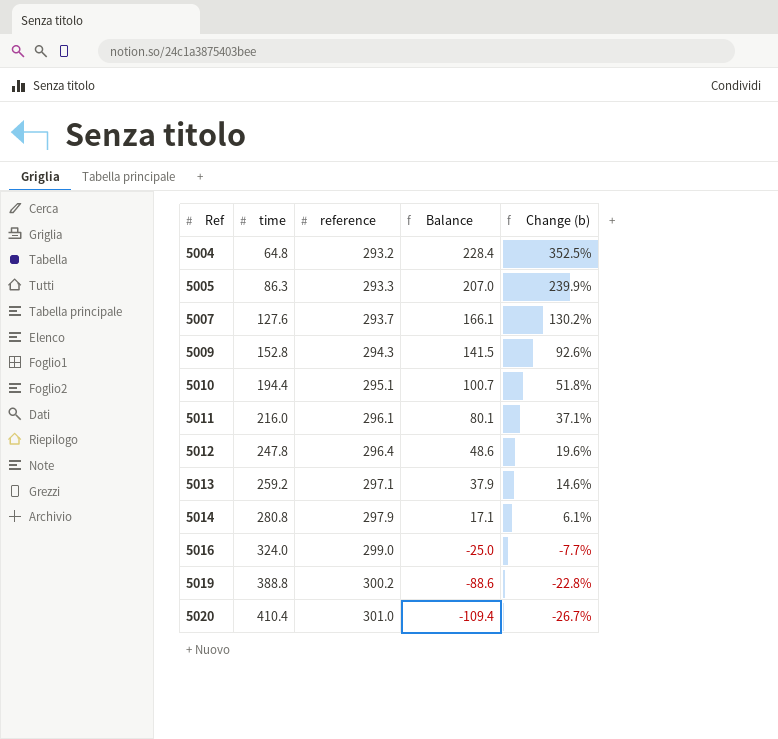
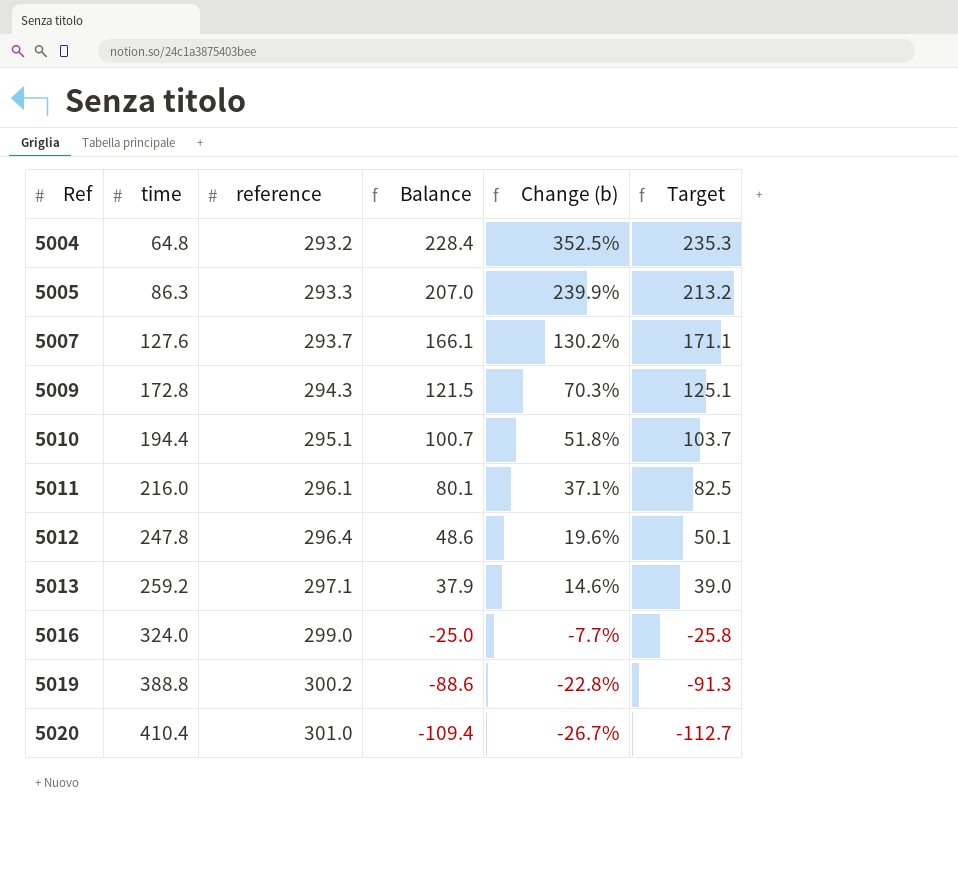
column Target | formula: none -> [Balance] * 1.03
row 5014: 280.8 | 297.9 | 17.1 | 6.1% -> none
5009 | time: 152.8 -> 172.8
5009 | Balance: 141.5 -> 121.5
5009 | Change (b): 92.6% -> 70.3%

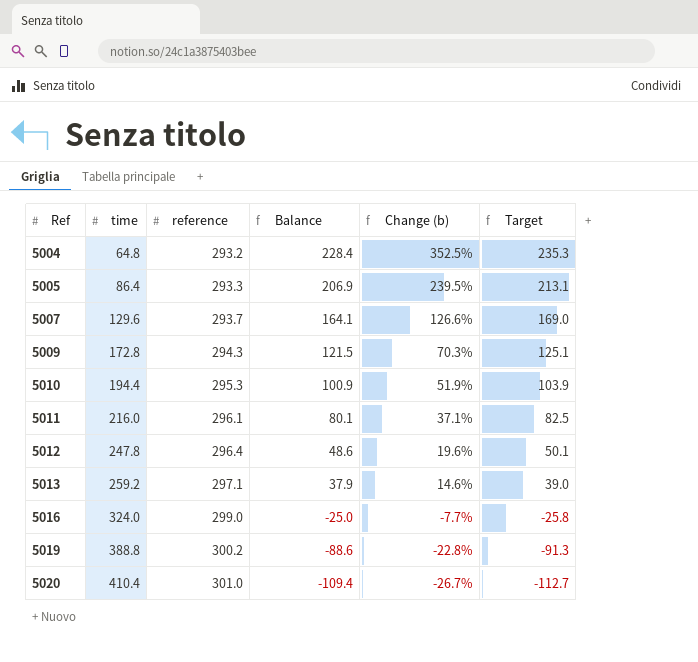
5005 | time: 86.3 -> 86.4
5005 | Balance: 207.0 -> 206.9
5005 | Change (b): 239.9% -> 239.5%
5005 | Target: 213.2 -> 213.1
5007 | time: 127.6 -> 129.6
5007 | Balance: 166.1 -> 164.1
5007 | Change (b): 130.2% -> 126.6%
5007 | Target: 171.1 -> 169.0
5010 | reference: 295.1 -> 295.3
5010 | Balance: 100.7 -> 100.9
5010 | Change (b): 51.8% -> 51.9%
5010 | Target: 103.7 -> 103.9

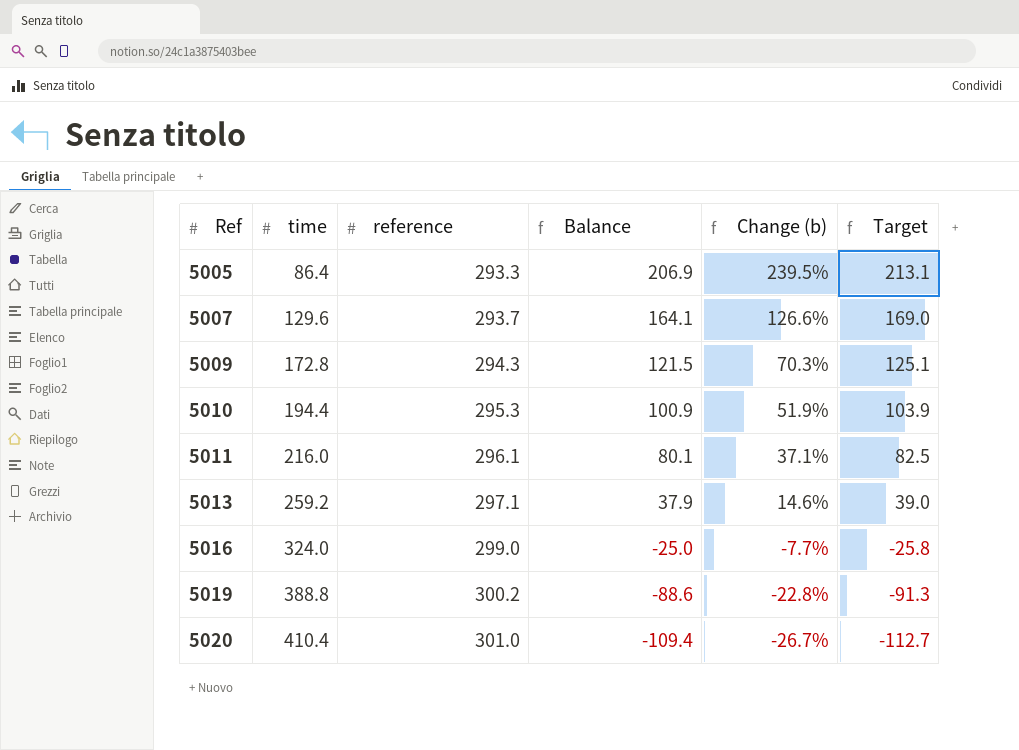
row 5004: 64.8 | 293.2 | 228.4 | 352.5% | 235.3 -> none
row 5012: 247.8 | 296.4 | 48.6 | 19.6% | 50.1 -> none

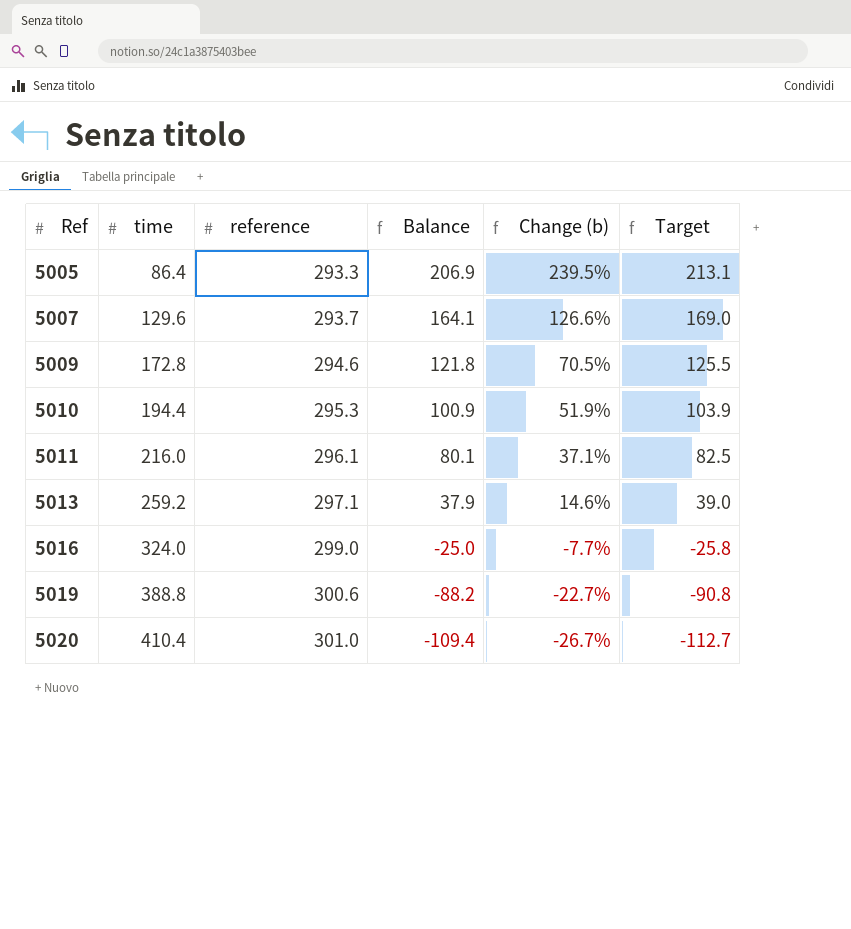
5009 | reference: 294.3 -> 294.6
5009 | Balance: 121.5 -> 121.8
5009 | Change (b): 70.3% -> 70.5%
5009 | Target: 125.1 -> 125.5
5019 | reference: 300.2 -> 300.6
5019 | Balance: -88.6 -> -88.2
5019 | Change (b): -22.8% -> -22.7%
5019 | Target: -91.3 -> -90.8

